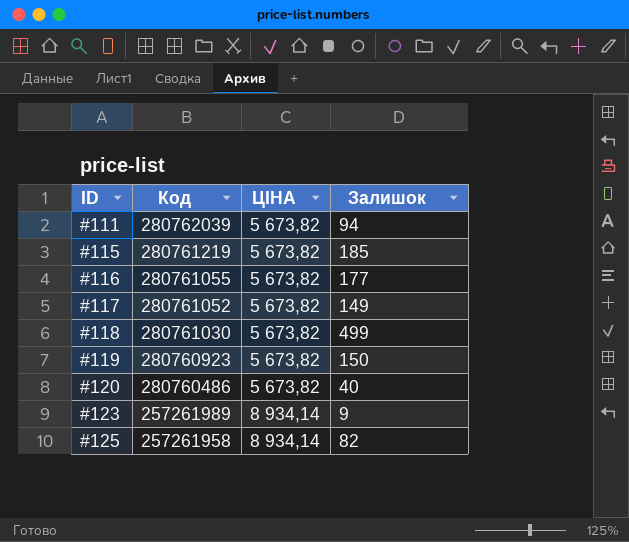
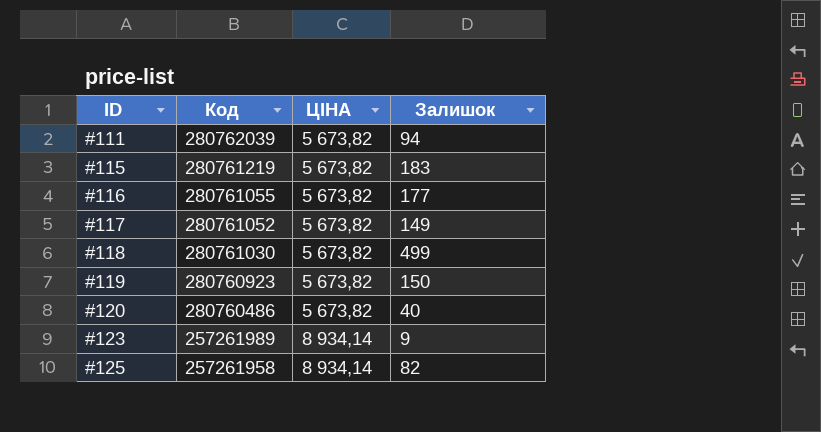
#115 | Залишок: 185 -> 183

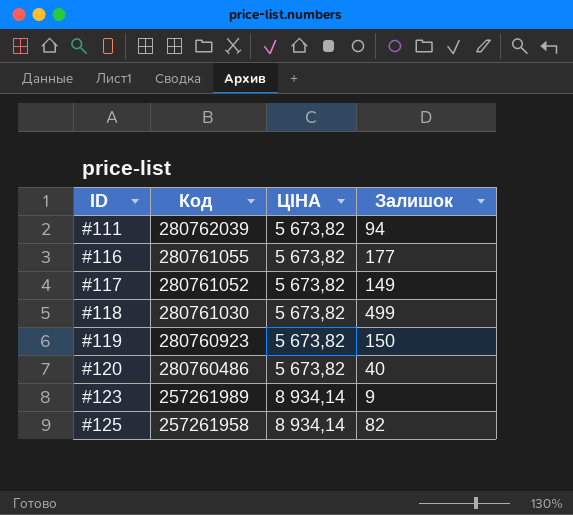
row #115: 280761219 | 5 673,82 | 183 -> none

